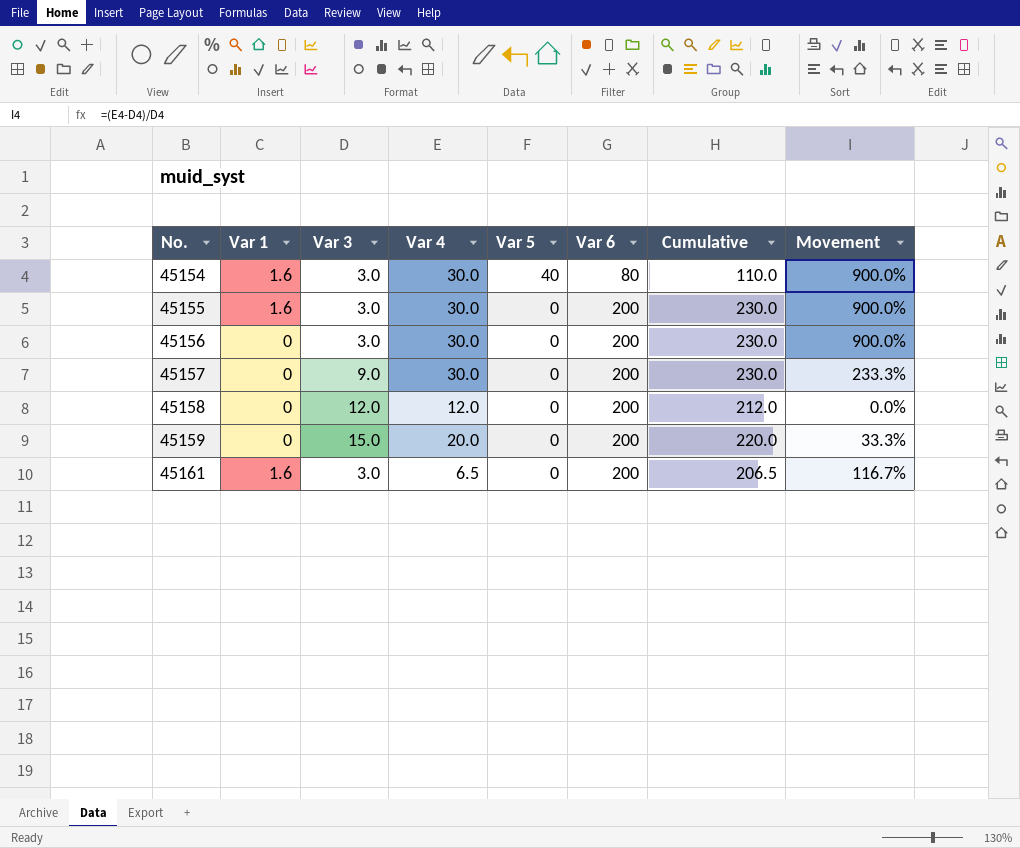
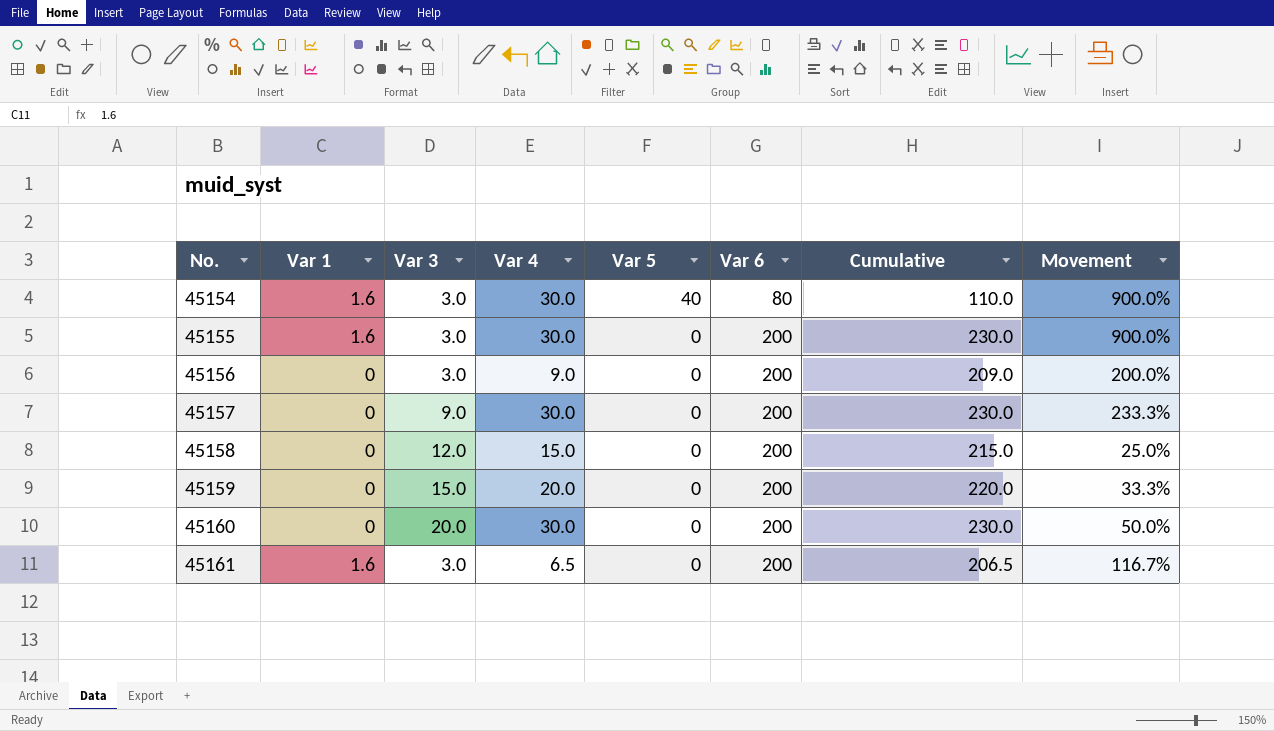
45156 | Var 4: 30.0 -> 9.0
45156 | Cumulative: 230.0 -> 209.0
45156 | Movement: 900.0% -> 200.0%
45158 | Var 4: 12.0 -> 15.0
45158 | Cumulative: 212.0 -> 215.0
45158 | Movement: 0.0% -> 25.0%
row 45160: none -> 0 | 20.0 | 30.0 | 0 | 200 | 230.0 | 50.0%

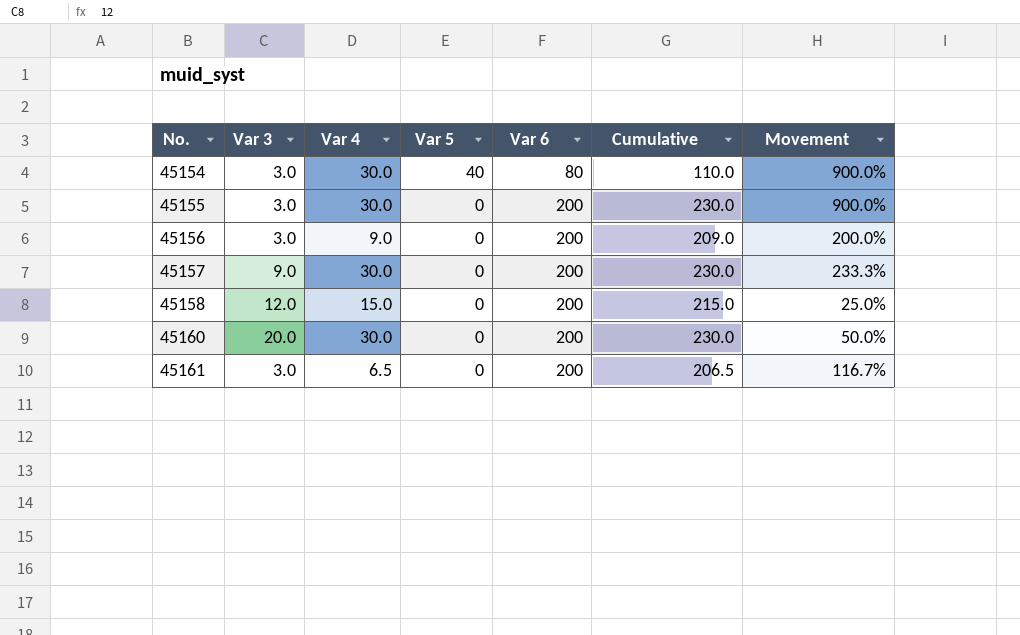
column Var 1 | position: 2 -> none
row 45159: 0 | 15.0 | 20.0 | 0 | 200 | 220.0 | 33.3% -> none

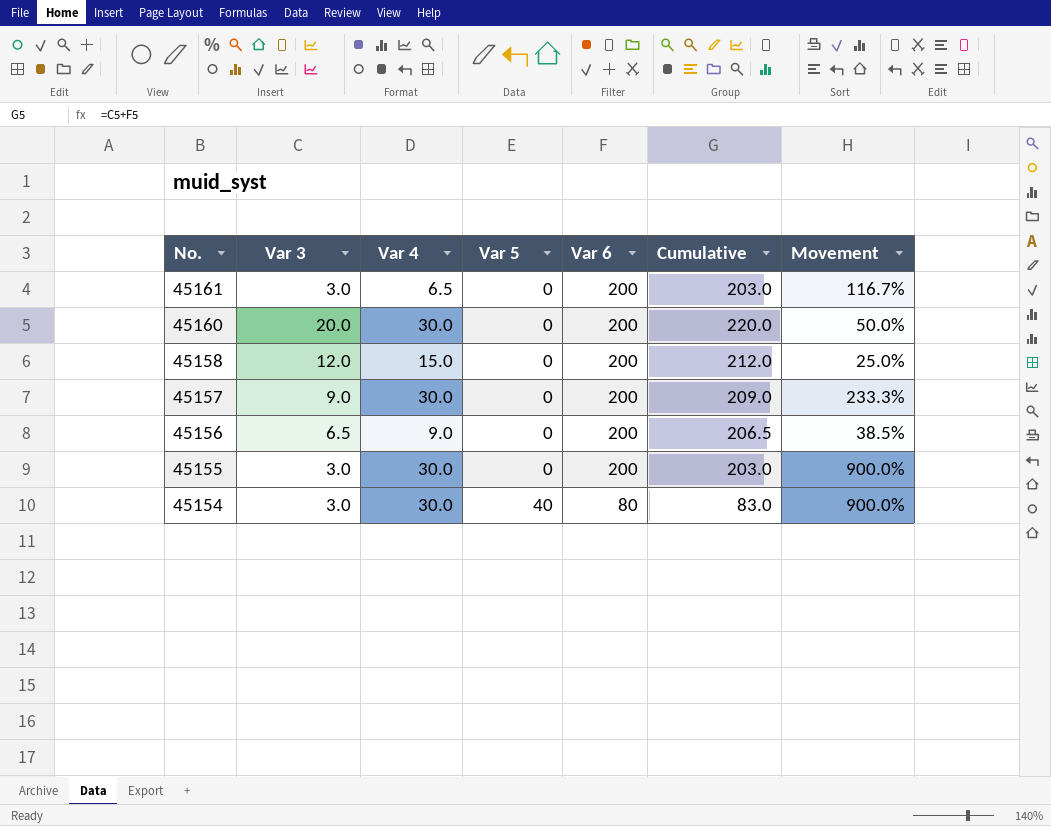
row order: No. ascending -> No. descending
column Cumulative | formula: [Var 4] + [Var 6] -> [Var 3] + [Var 6]
45156 | Var 3: 3.0 -> 6.5
45156 | Movement: 200.0% -> 38.5%

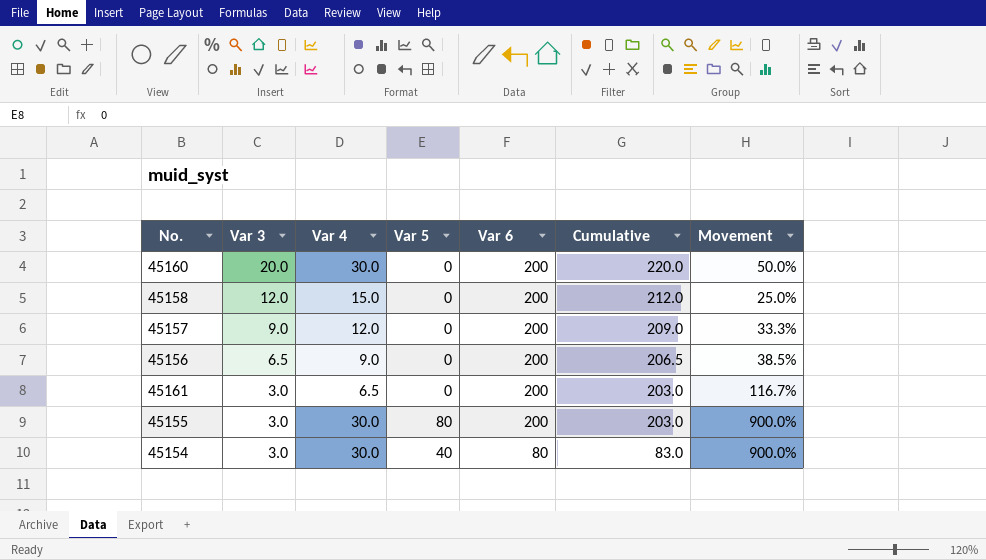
row order: No. descending -> Var 3 descending
45157 | Var 4: 30.0 -> 12.0
45157 | Movement: 233.3% -> 33.3%
45155 | Var 5: 0 -> 80

